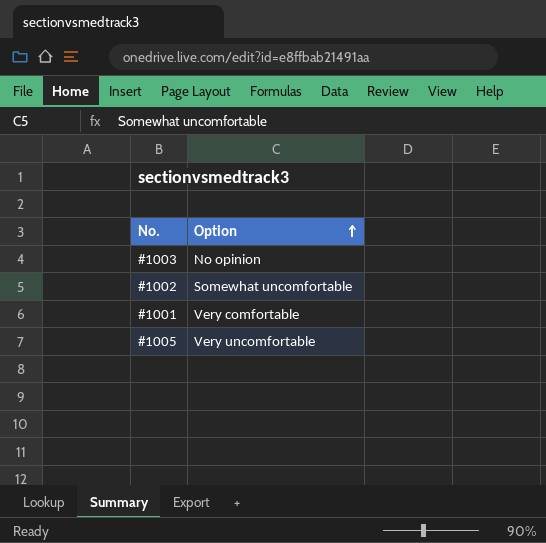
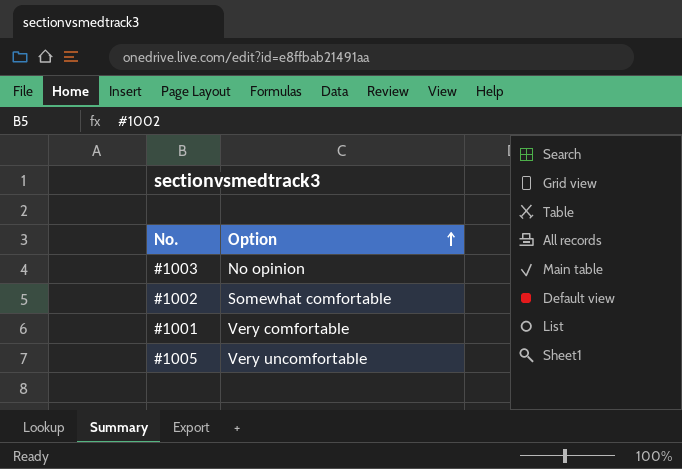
#1002 | Option: Somewhat uncomfortable -> Somewhat comfortable

